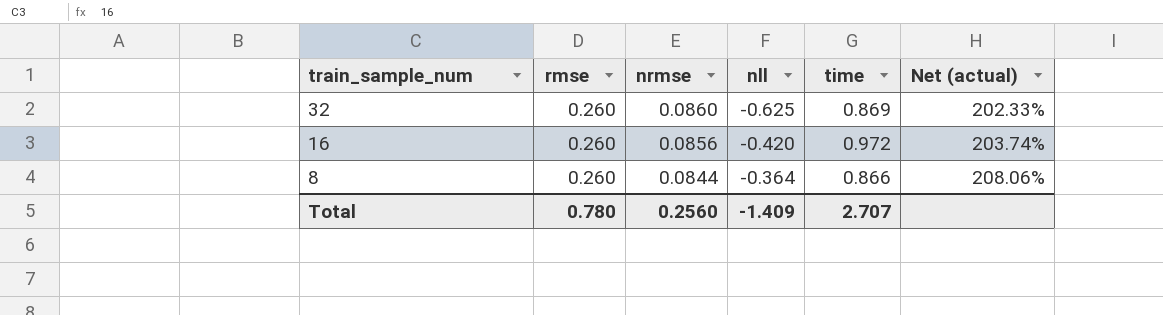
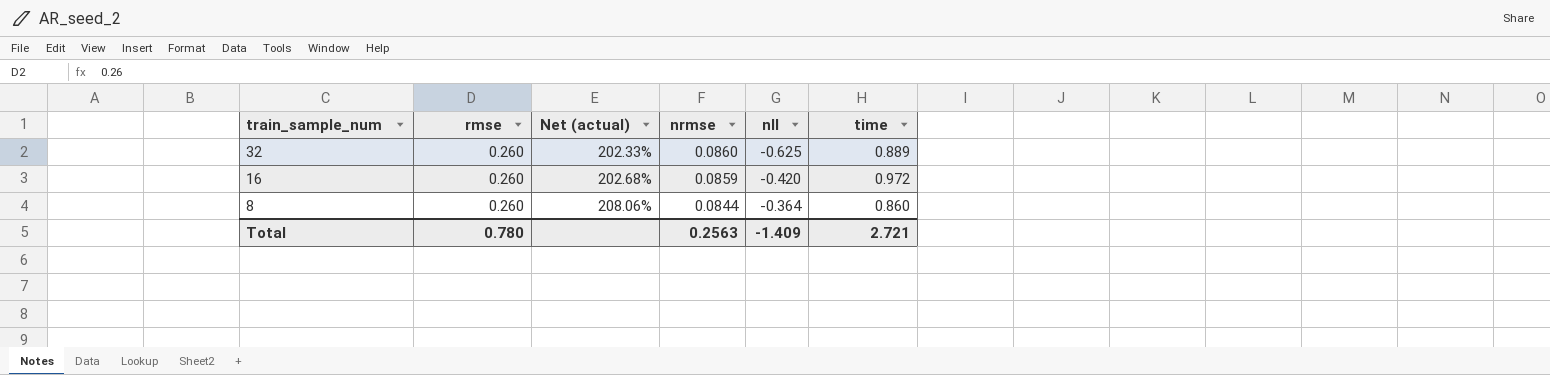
column Net (actual) | position: 6 -> 3
32 | time: 0.869 -> 0.889
16 | Net (actual): 203.74% -> 202.68%
16 | nrmse: 0.0856 -> 0.0859
8 | time: 0.866 -> 0.860
Total | nrmse: 0.2560 -> 0.2563
Total | time: 2.707 -> 2.721

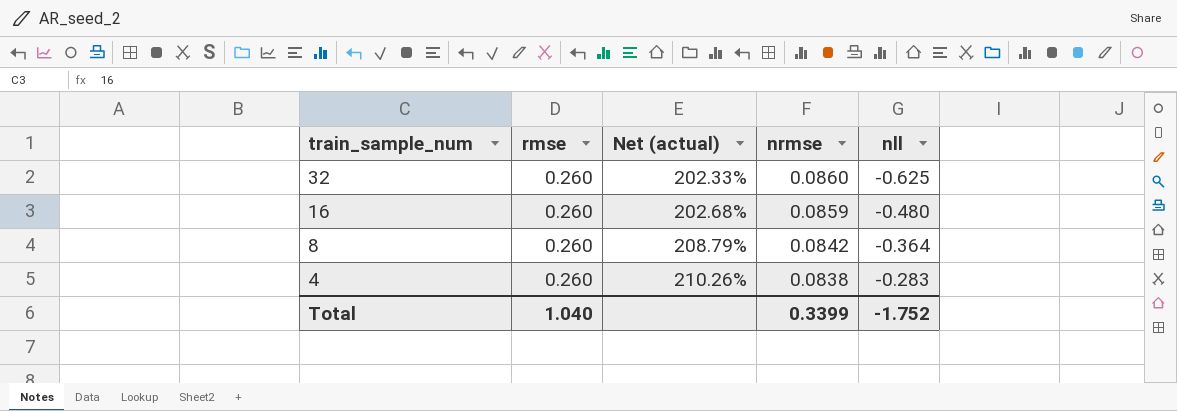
column time | position: 6 -> none
16 | nll: -0.420 -> -0.480
8 | Net (actual): 208.06% -> 208.79%
8 | nrmse: 0.0844 -> 0.0842
row 4: none -> 0.260 | 210.26% | 0.0838 | -0.283
Total | rmse: 0.780 -> 1.040
Total | nrmse: 0.2563 -> 0.3399
Total | nll: -1.409 -> -1.752

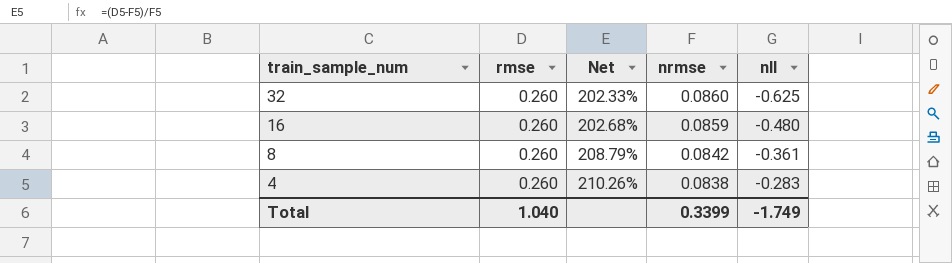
column name: Net (actual) -> Net
8 | nll: -0.364 -> -0.361
Total | nll: -1.752 -> -1.749

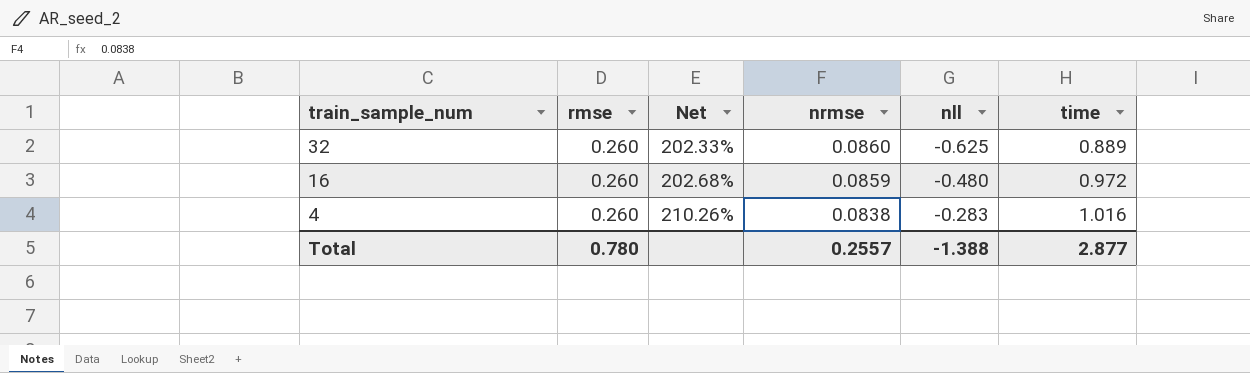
column time | position: none -> 6
row 8: 0.260 | 208.79% | 0.0842 | -0.361 -> none
Total | rmse: 1.040 -> 0.780
Total | nrmse: 0.3399 -> 0.2557
Total | nll: -1.749 -> -1.388

